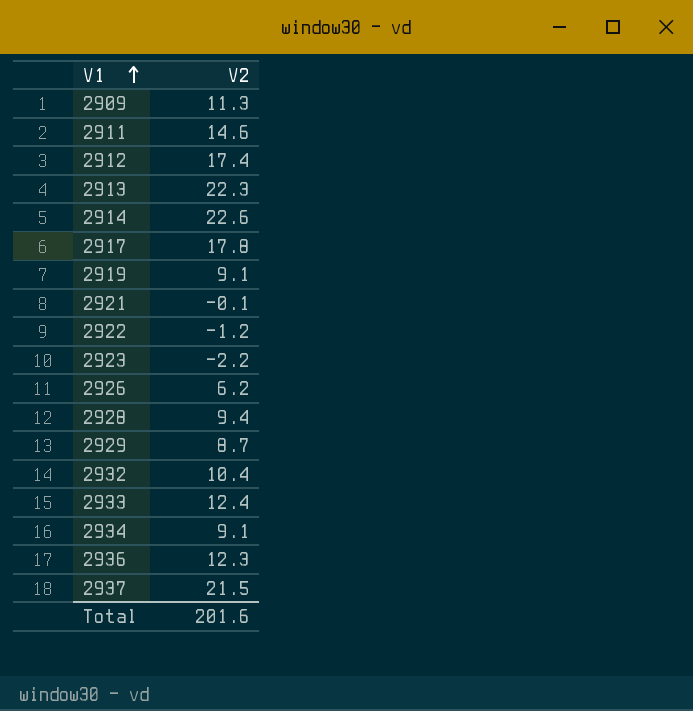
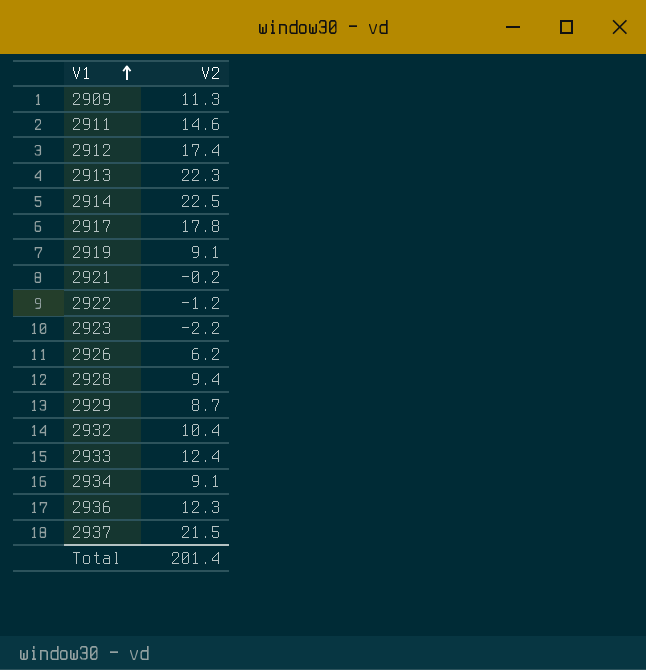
2914 | V2: 22.6 -> 22.5
2921 | V2: -0.1 -> -0.2
Total | V2: 201.6 -> 201.4

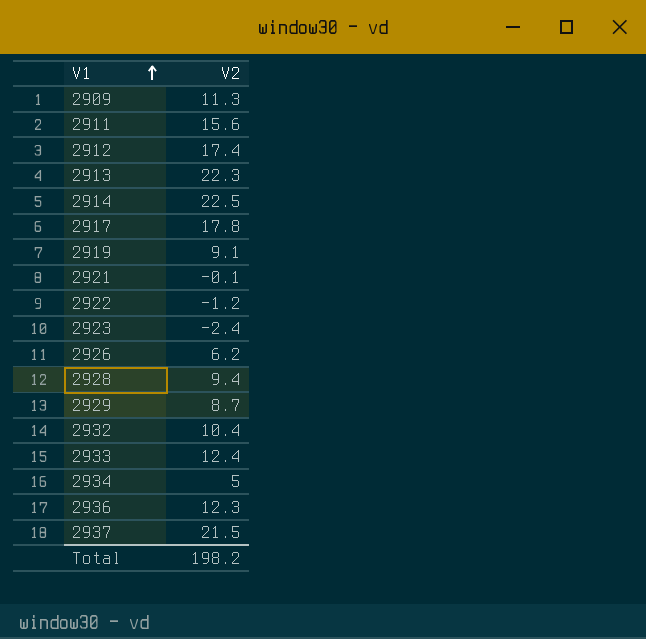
2911 | V2: 14.6 -> 15.6
2921 | V2: -0.2 -> -0.1
2923 | V2: -2.2 -> -2.4
2934 | V2: 9.1 -> 5
Total | V2: 201.4 -> 198.2

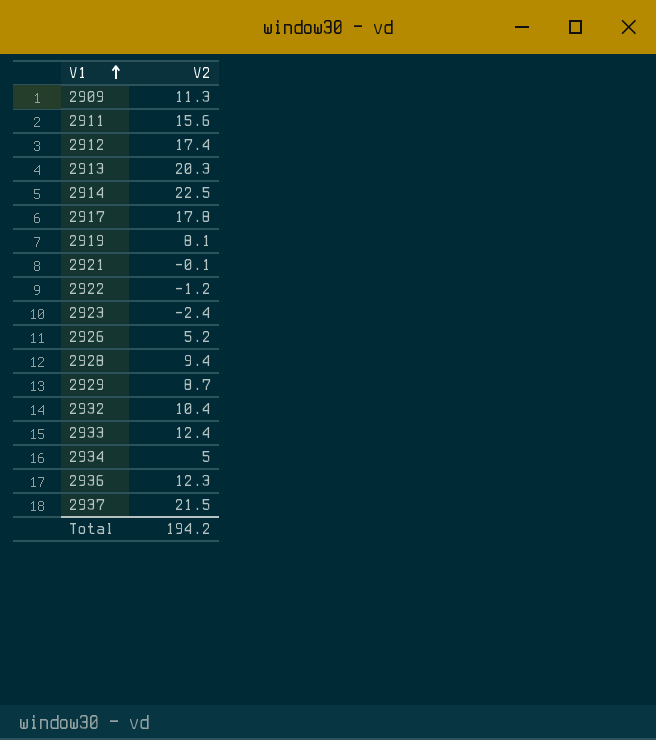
2913 | V2: 22.3 -> 20.3
2919 | V2: 9.1 -> 8.1
2926 | V2: 6.2 -> 5.2
Total | V2: 198.2 -> 194.2

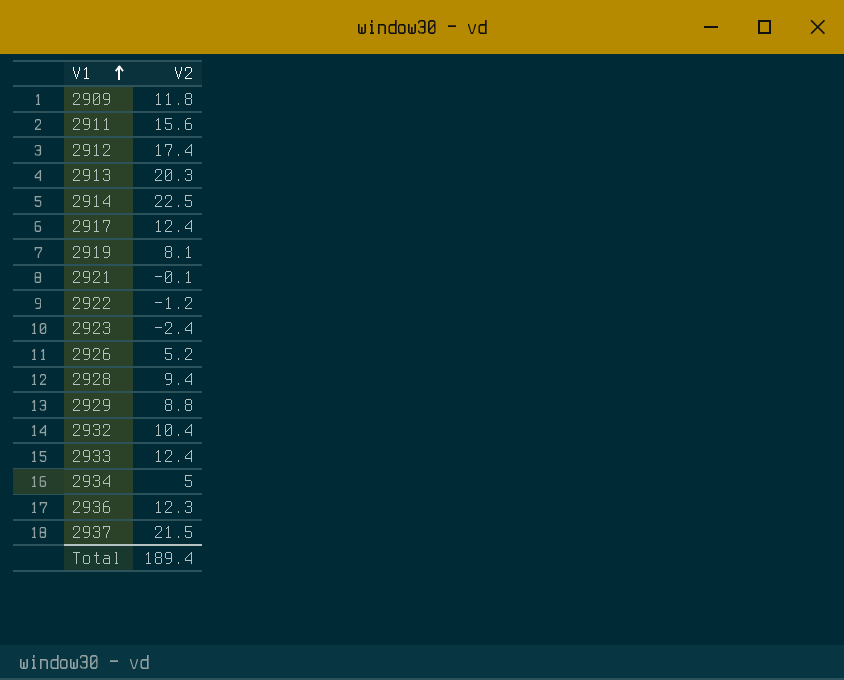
2909 | V2: 11.3 -> 11.8
2917 | V2: 17.8 -> 12.4
2929 | V2: 8.7 -> 8.8
Total | V2: 194.2 -> 189.4

